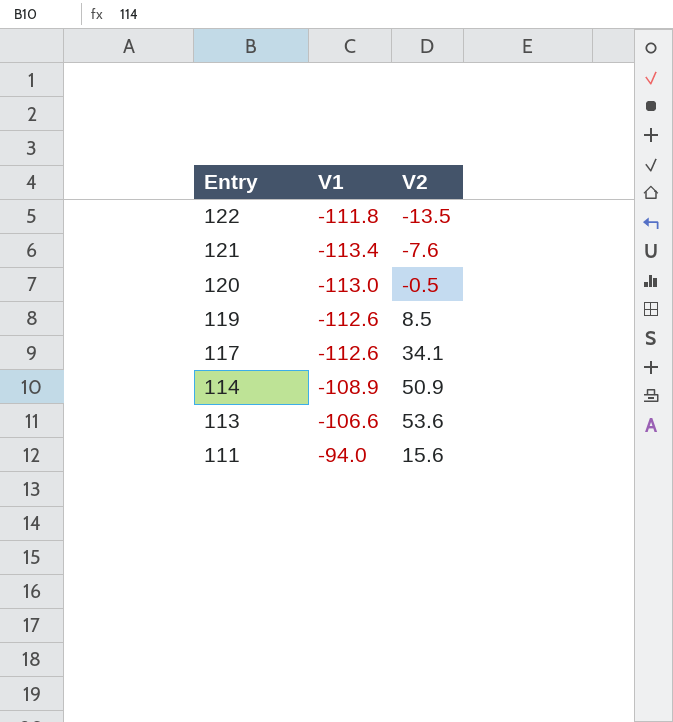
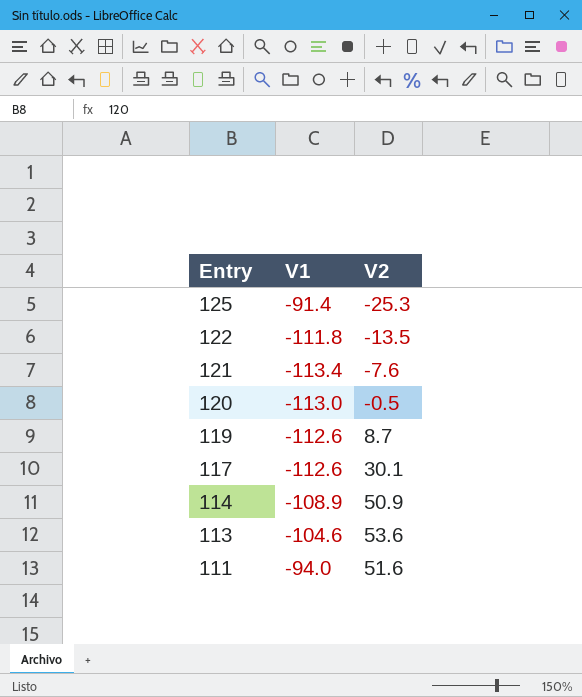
row 125: none -> -91.4 | -25.3
119 | V2: 8.5 -> 8.7
117 | V2: 34.1 -> 30.1
113 | V1: -106.6 -> -104.6
111 | V2: 15.6 -> 51.6

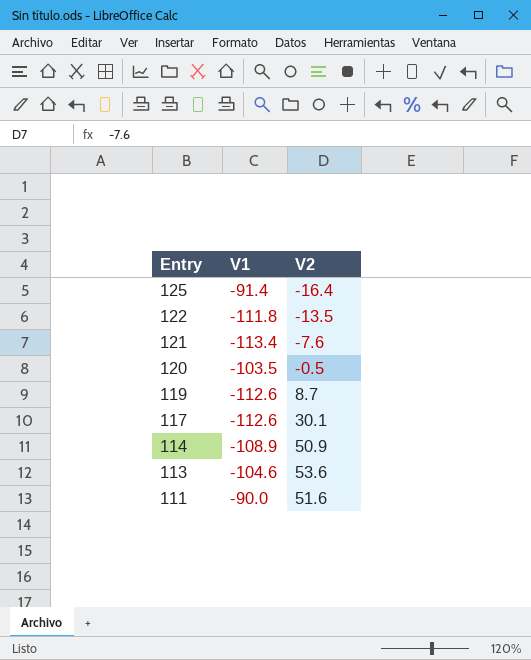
125 | V2: -25.3 -> -16.4
120 | V1: -113.0 -> -103.5
111 | V1: -94.0 -> -90.0

